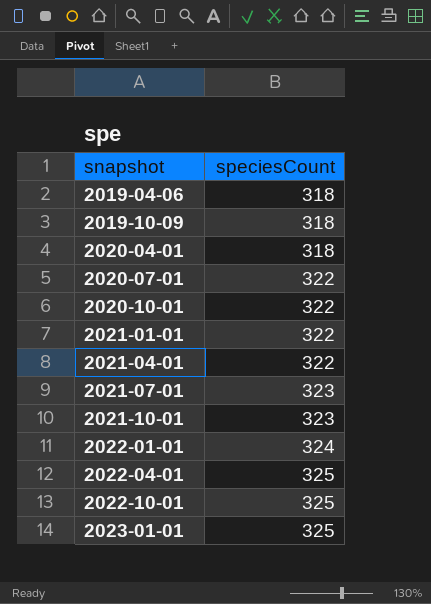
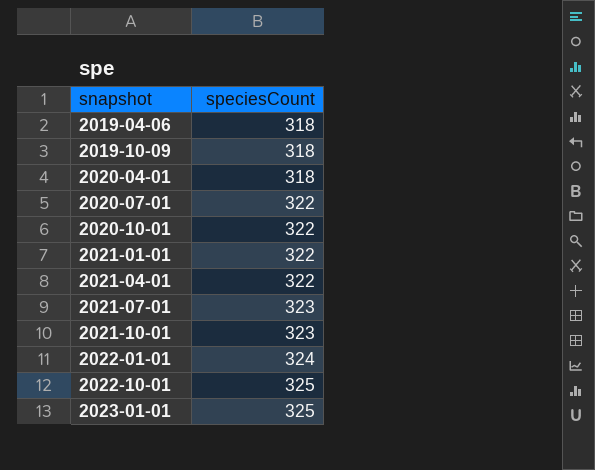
row 2022-04-01: 325 -> none

